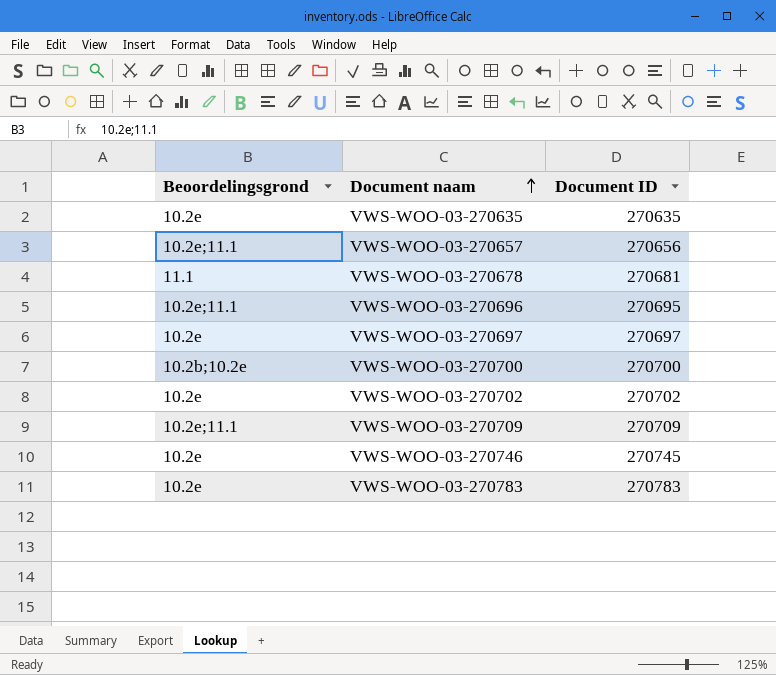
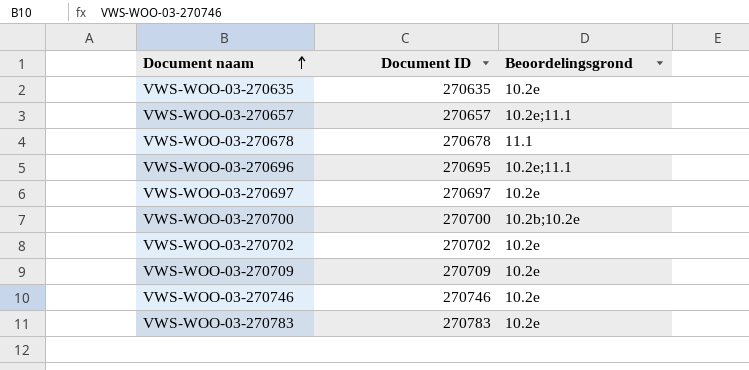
column Beoordelingsgrond | position: 1 -> 3
VWS-WOO-03-270657 | Document ID: 270656 -> 270657
VWS-WOO-03-270678 | Document ID: 270681 -> 270678
VWS-WOO-03-270709 | Beoordelingsgrond: 10.2e;11.1 -> 10.2e
VWS-WOO-03-270746 | Document ID: 270745 -> 270746

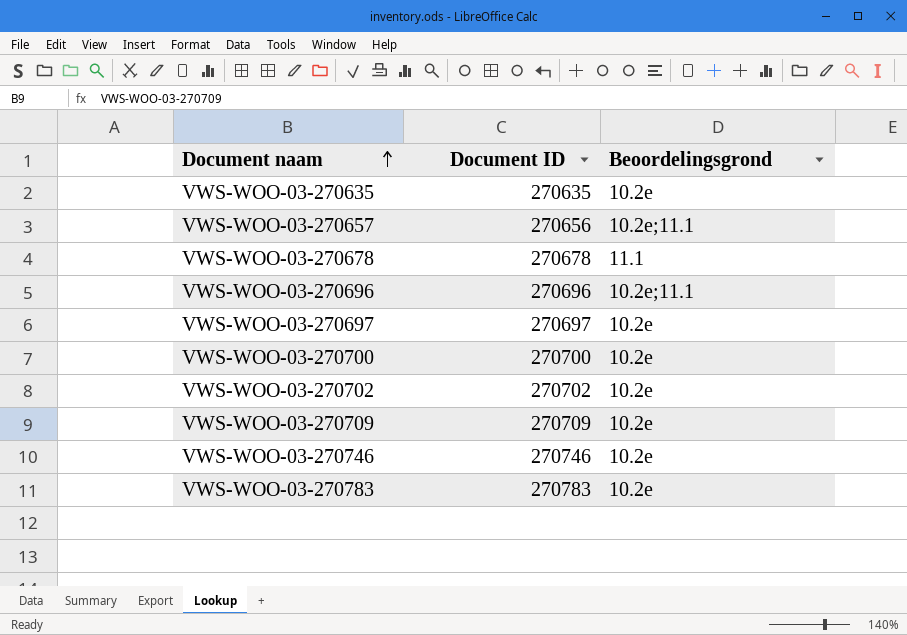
VWS-WOO-03-270657 | Document ID: 270657 -> 270656
VWS-WOO-03-270696 | Document ID: 270695 -> 270696
VWS-WOO-03-270700 | Beoordelingsgrond: 10.2b;10.2e -> 10.2e

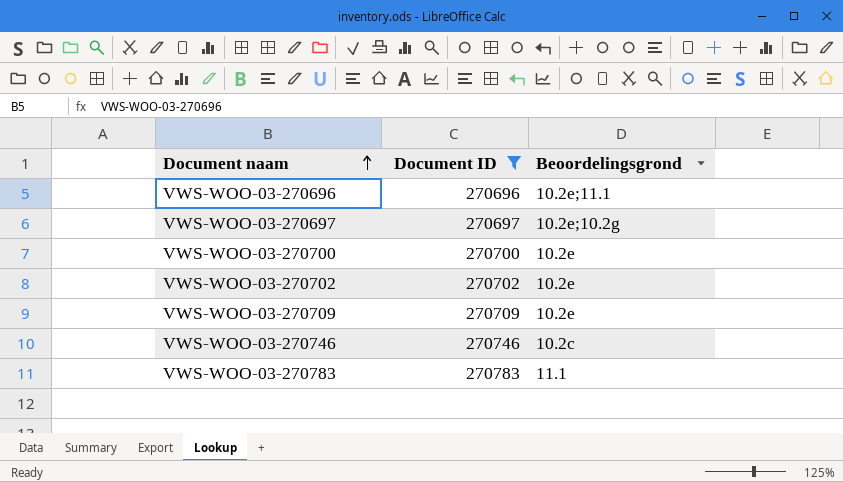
filter: none -> Document ID >= 270696
VWS-WOO-03-270697 | Beoordelingsgrond: 10.2e -> 10.2e;10.2g
VWS-WOO-03-270746 | Beoordelingsgrond: 10.2e -> 10.2c
VWS-WOO-03-270783 | Beoordelingsgrond: 10.2e -> 11.1

